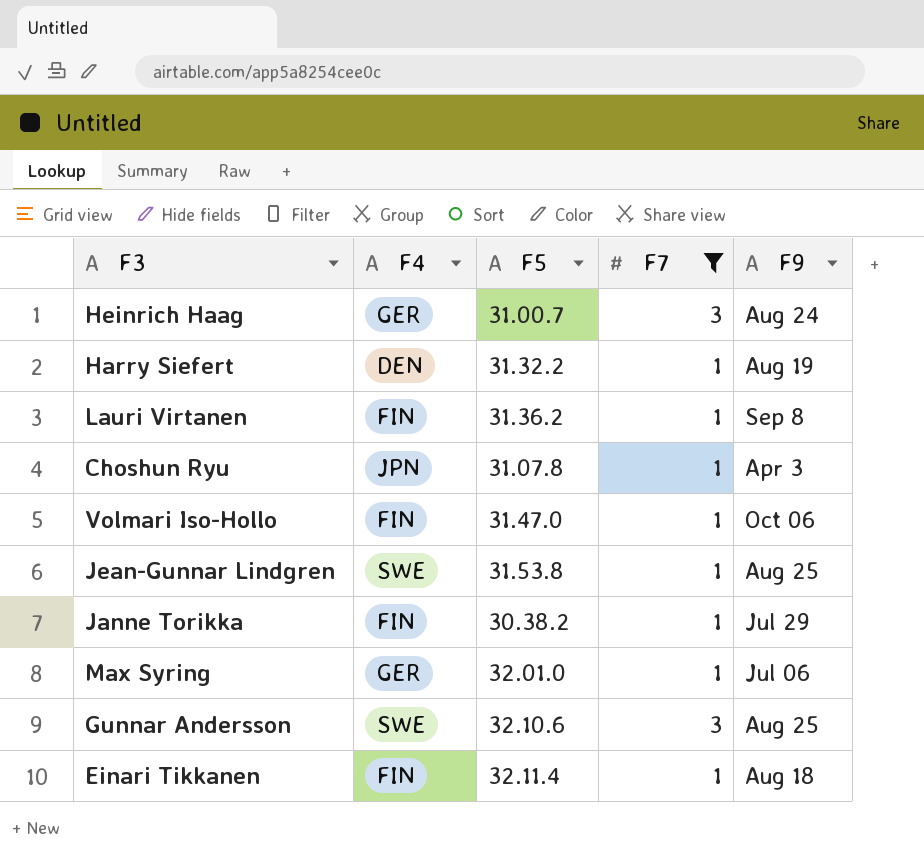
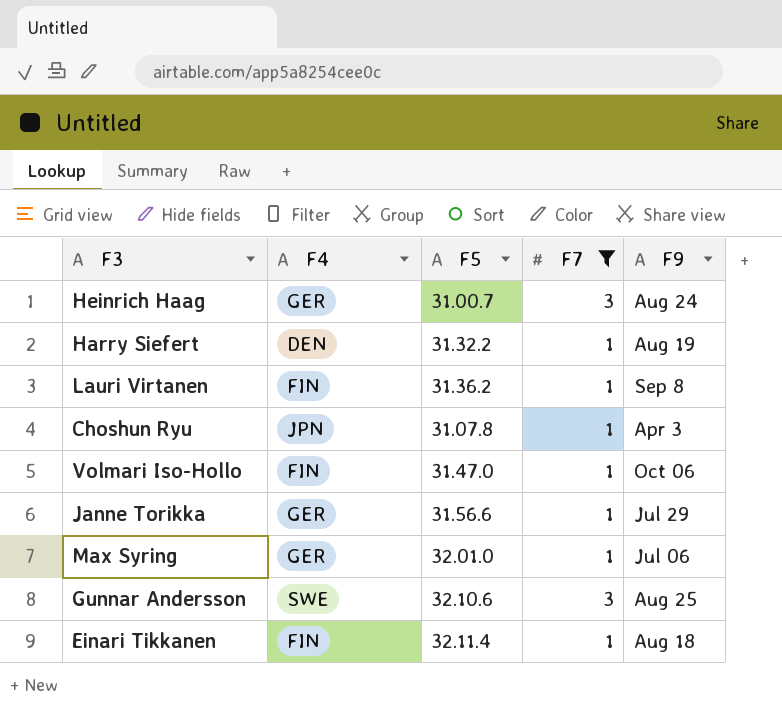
row Jean-Gunnar Lindgren: SWE | 31.53.8 | 1 | Aug 25 -> none
Janne Torikka | F4: FIN -> GER
Janne Torikka | F5: 30.38.2 -> 31.56.6

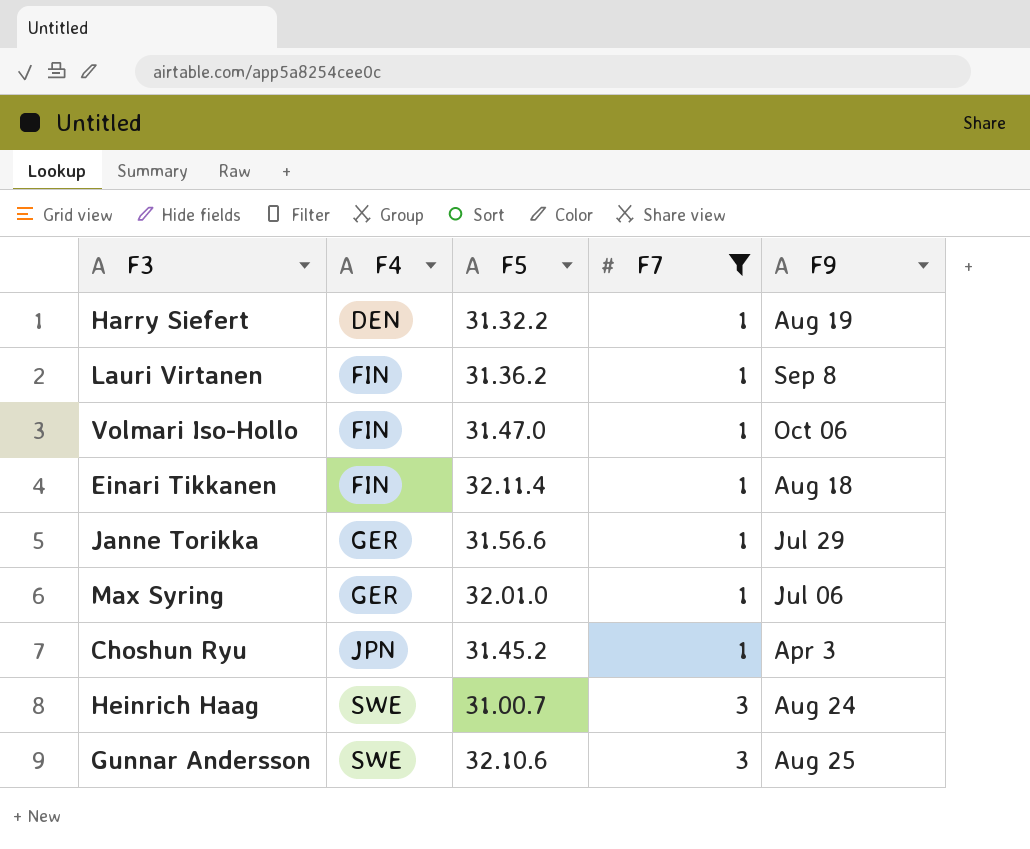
row order: none -> F4 ascending
Choshun Ryu | F5: 31.07.8 -> 31.45.2
Heinrich Haag | F4: GER -> SWE

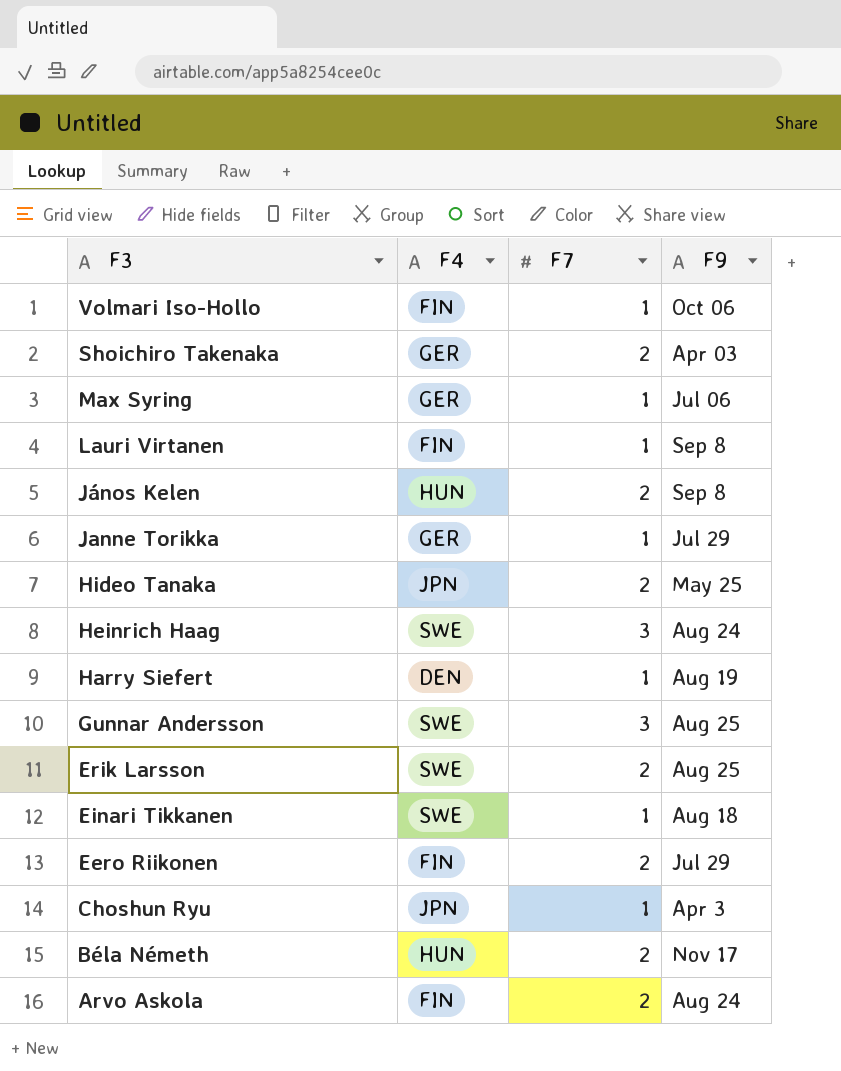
filter: F7 != 2 -> none
row order: F4 ascending -> F3 descending
column F5 | position: 3 -> none
Einari Tikkanen | F4: FIN -> SWE

